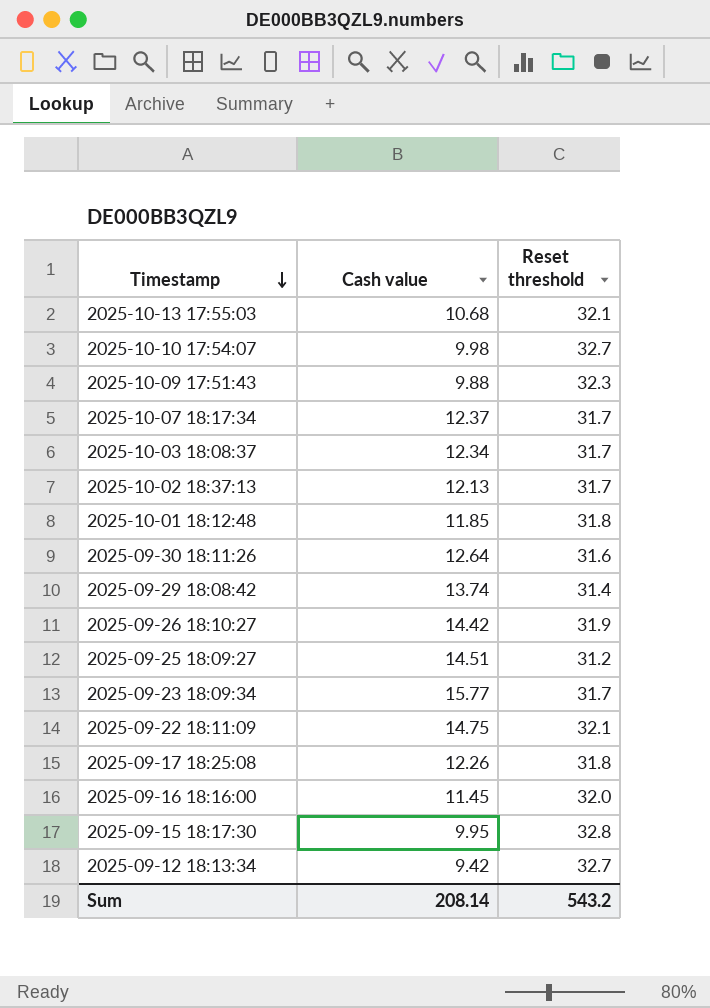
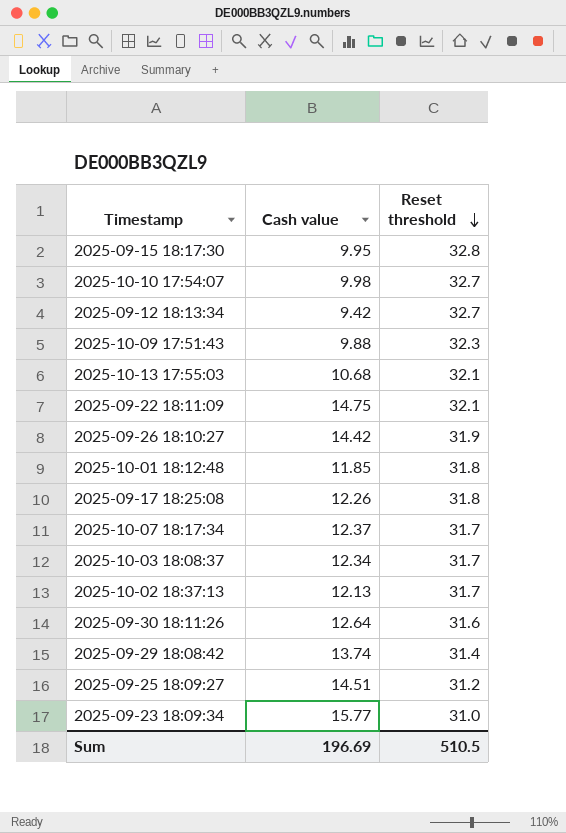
row order: Timestamp descending -> Reset threshold descending
row 2025-09-16 18:16:00: 11.45 | 32.0 -> none
2025-09-23 18:09:34 | Reset threshold: 31.7 -> 31.0
Sum | Cash value: 208.14 -> 196.69
Sum | Reset threshold: 543.2 -> 510.5

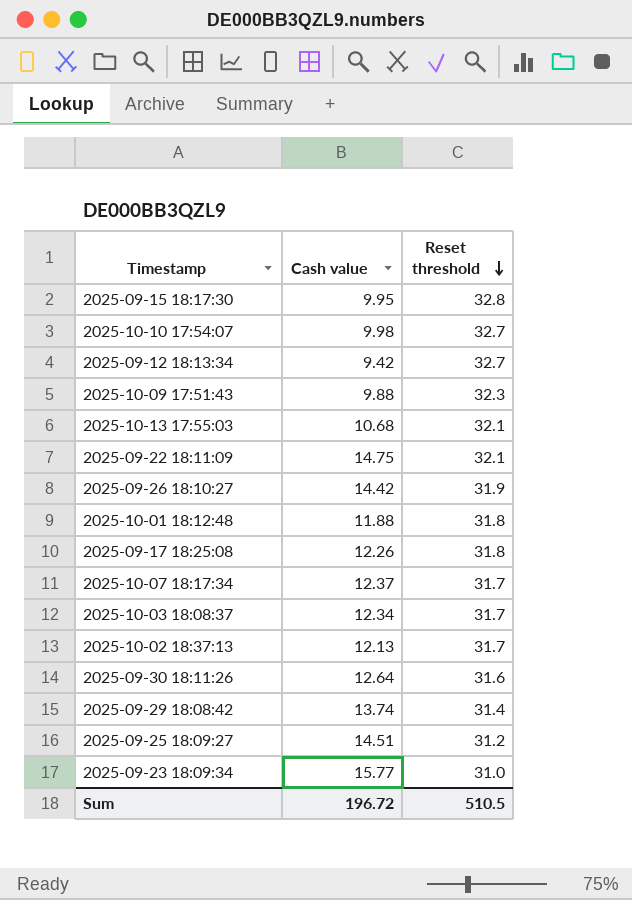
2025-10-01 18:12:48 | Cash value: 11.85 -> 11.88
Sum | Cash value: 196.69 -> 196.72

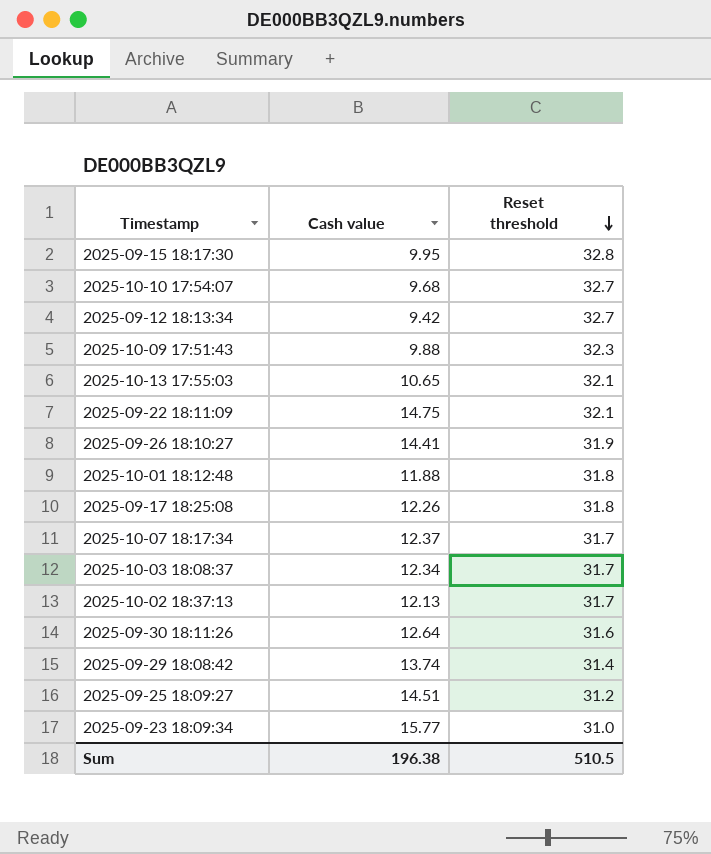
2025-10-10 17:54:07 | Cash value: 9.98 -> 9.68
2025-10-13 17:55:03 | Cash value: 10.68 -> 10.65
2025-09-26 18:10:27 | Cash value: 14.42 -> 14.41
Sum | Cash value: 196.72 -> 196.38

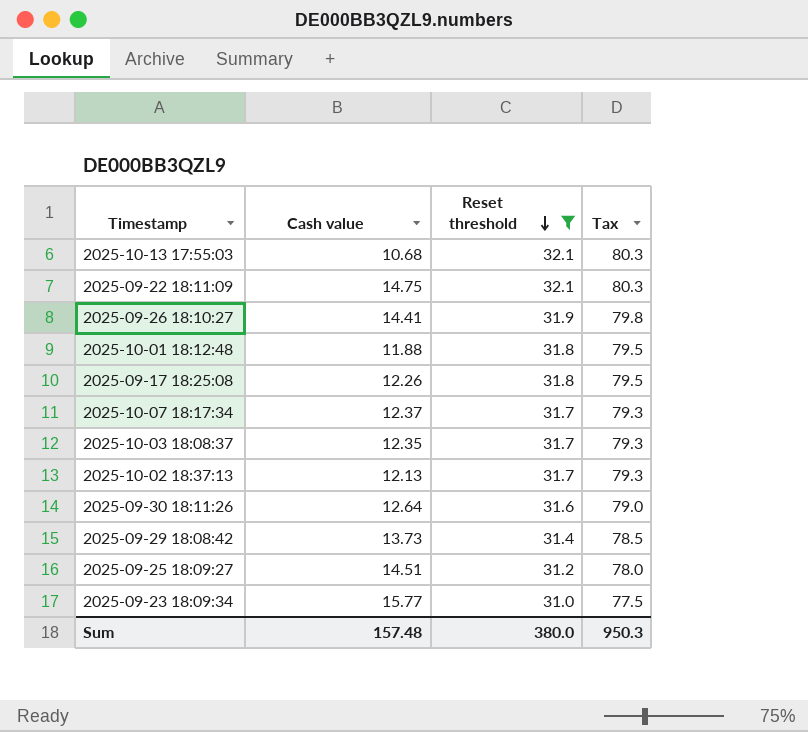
filter: none -> Reset threshold <= 32.1
column Tax | formula: none -> [Reset threshold] * 2.5
2025-10-13 17:55:03 | Cash value: 10.65 -> 10.68
2025-10-03 18:08:37 | Cash value: 12.34 -> 12.35
2025-09-29 18:08:42 | Cash value: 13.74 -> 13.73
Sum | Cash value: 196.38 -> 157.48
Sum | Reset threshold: 510.5 -> 380.0

